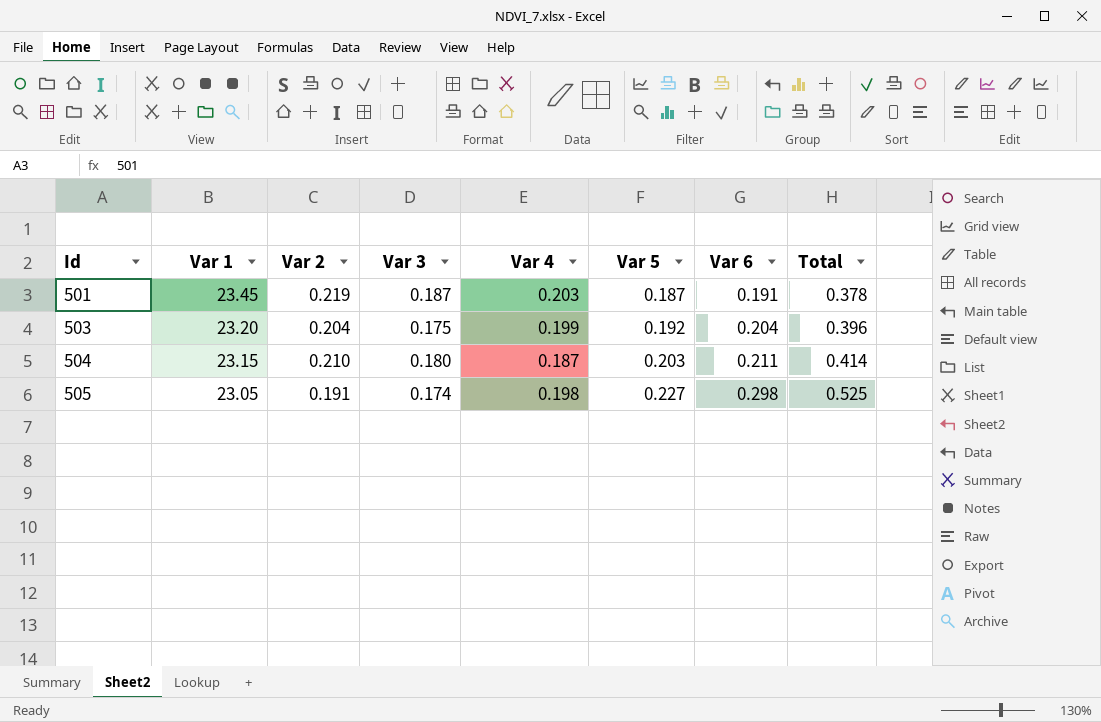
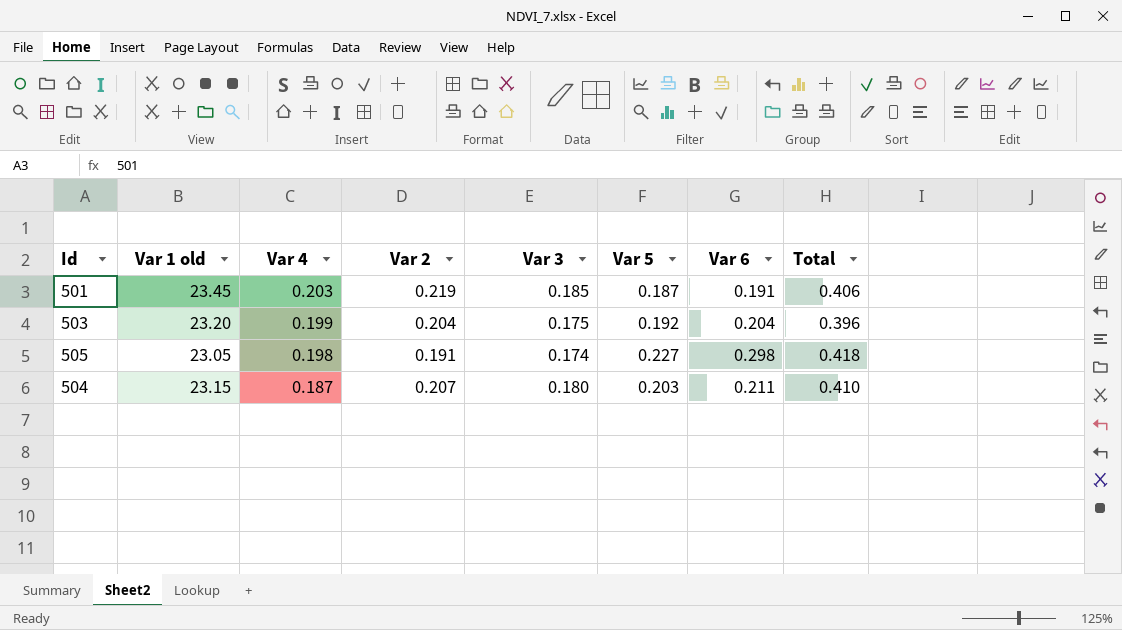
row order: Id ascending -> Var 4 descending
column name: Var 1 -> Var 1 old
column Var 4 | position: 5 -> 3
column Total | formula: [Var 5] + [Var 6] -> [Var 2] + [Var 5]
501 | Var 3: 0.187 -> 0.185
504 | Var 2: 0.210 -> 0.207

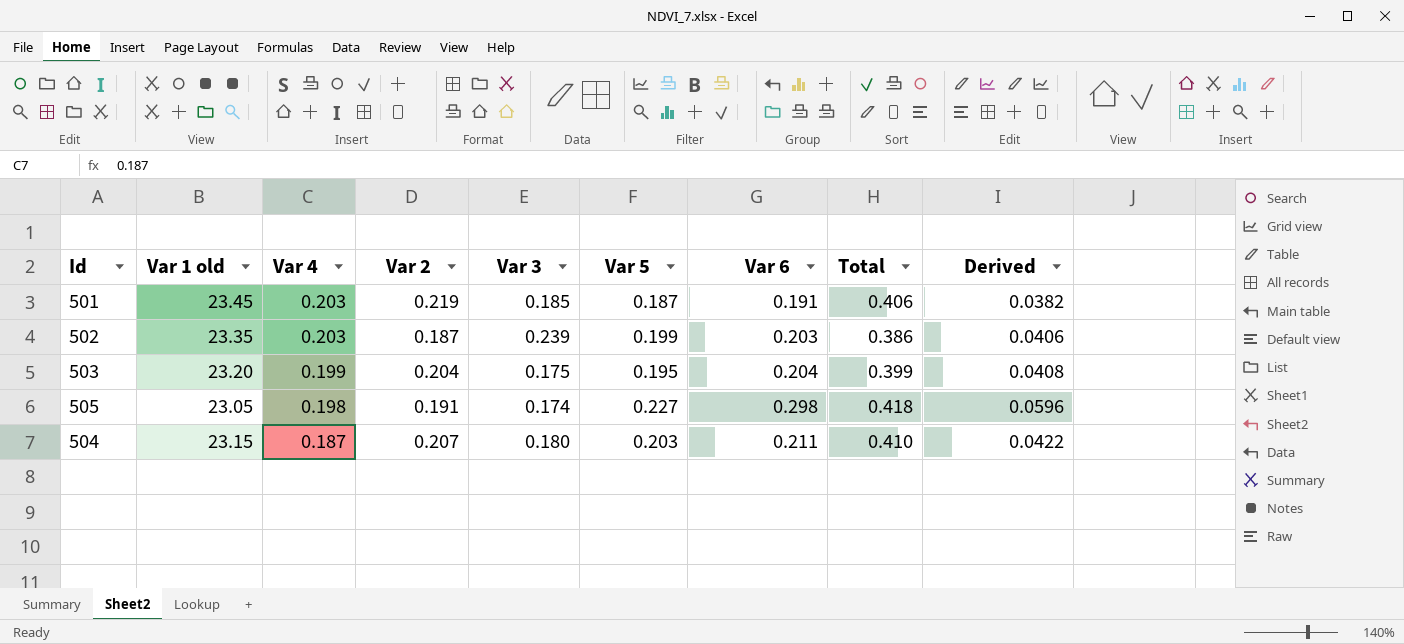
column Derived | formula: none -> [Var 6] * 0.2
row 502: none -> 23.35 | 0.203 | 0.187 | 0.239 | 0.199 | 0.203 | 0.386 | 0.0406
503 | Var 5: 0.192 -> 0.195
503 | Total: 0.396 -> 0.399

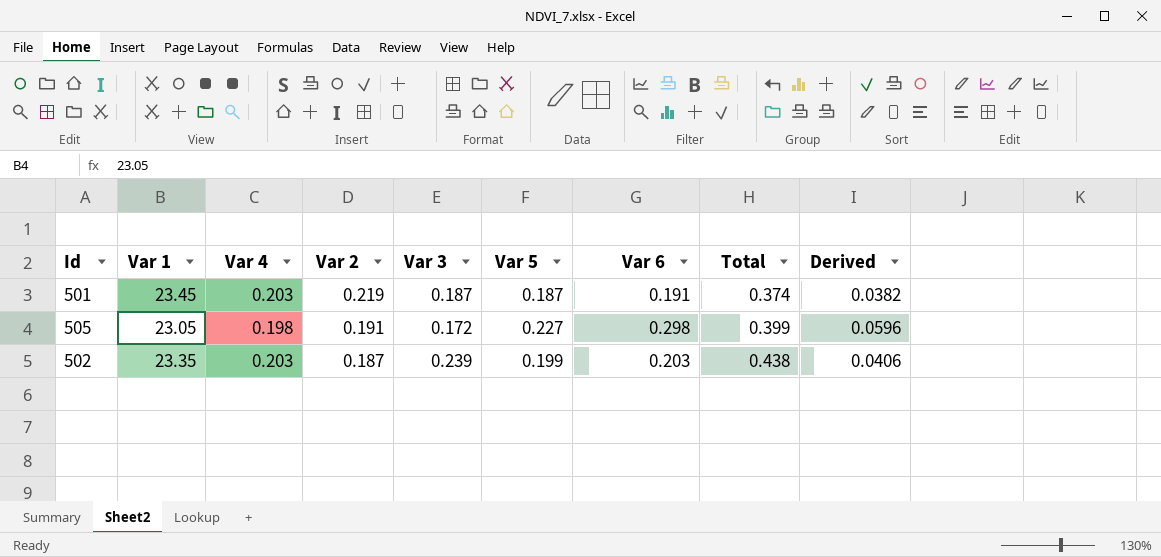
row order: Var 4 descending -> Var 2 descending
column name: Var 1 old -> Var 1
column Total | formula: [Var 2] + [Var 5] -> [Var 3] + [Var 5]
row 503: 23.20 | 0.199 | 0.204 | 0.175 | 0.195 | 0.204 | 0.399 | 0.0408 -> none
row 504: 23.15 | 0.187 | 0.207 | 0.180 | 0.203 | 0.211 | 0.410 | 0.0422 -> none
501 | Var 3: 0.185 -> 0.187
505 | Var 3: 0.174 -> 0.172

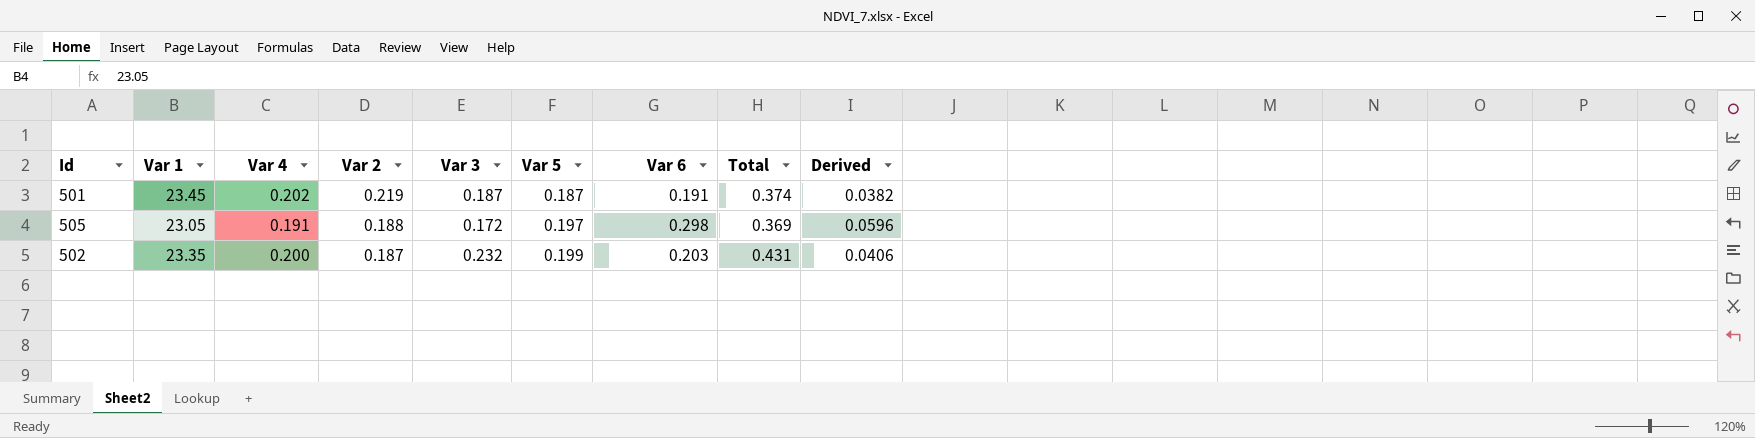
501 | Var 4: 0.203 -> 0.202
505 | Var 4: 0.198 -> 0.191
505 | Var 2: 0.191 -> 0.188
505 | Var 5: 0.227 -> 0.197
505 | Total: 0.399 -> 0.369
502 | Var 4: 0.203 -> 0.200
502 | Var 3: 0.239 -> 0.232
502 | Total: 0.438 -> 0.431

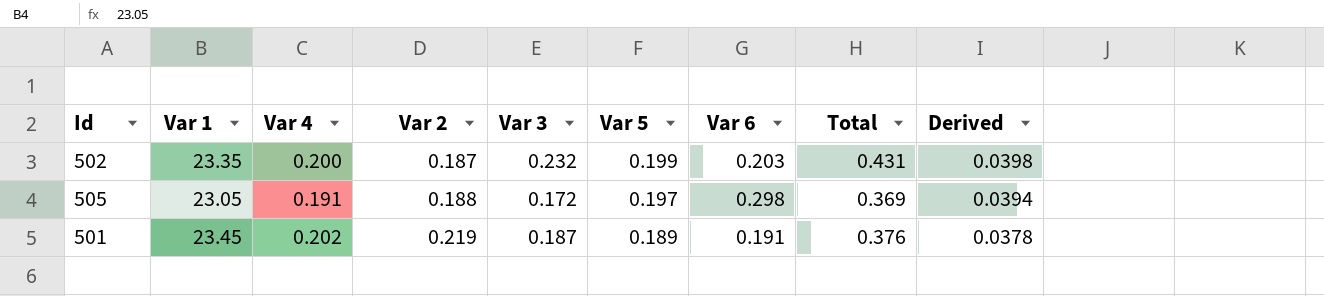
row order: Var 2 descending -> Var 2 ascending
column Derived | formula: [Var 6] * 0.2 -> [Var 5] * 0.2
501 | Var 5: 0.187 -> 0.189
501 | Total: 0.374 -> 0.376

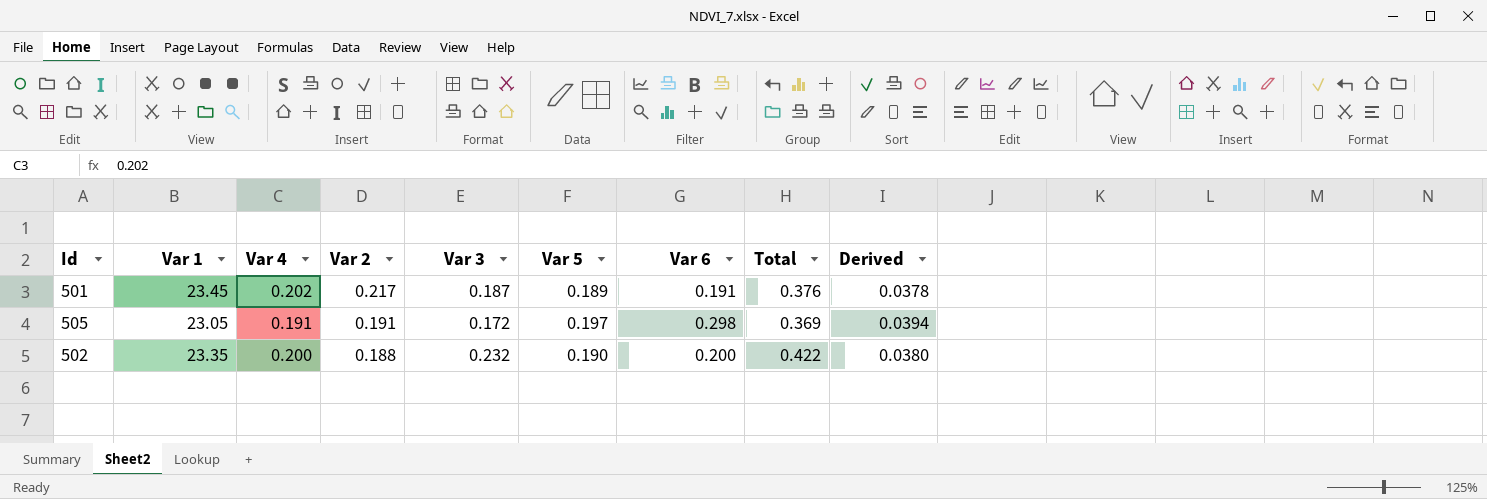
row order: Var 2 ascending -> Var 2 descending
501 | Var 2: 0.219 -> 0.217
505 | Var 2: 0.188 -> 0.191
502 | Var 2: 0.187 -> 0.188
502 | Var 5: 0.199 -> 0.190
502 | Var 6: 0.203 -> 0.200
502 | Total: 0.431 -> 0.422
502 | Derived: 0.0398 -> 0.0380

